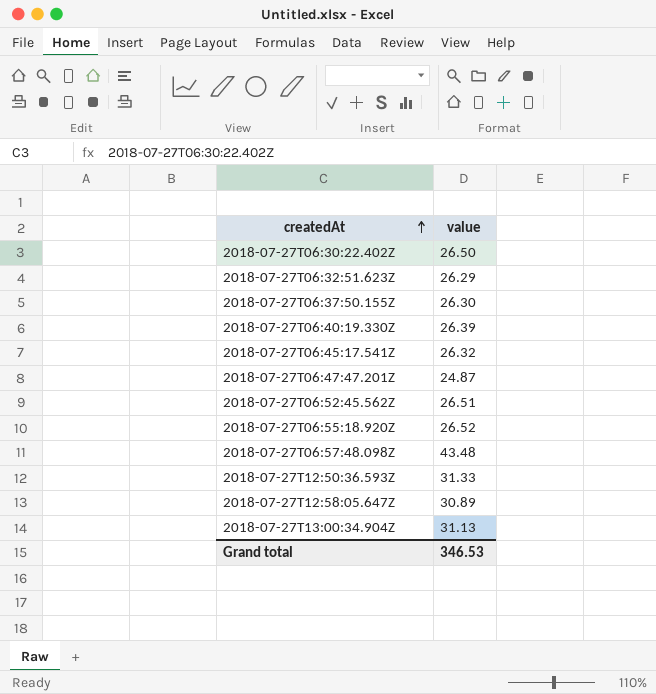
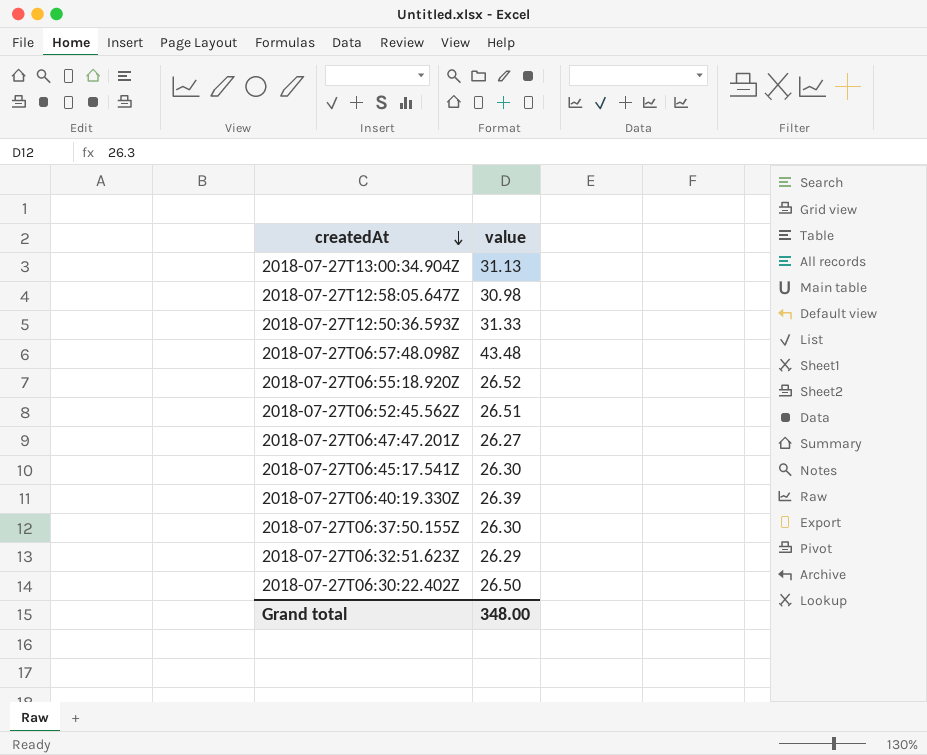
row order: createdAt ascending -> createdAt descending
2018-07-27T12:58:05.647Z | value: 30.89 -> 30.98
2018-07-27T06:47:47.201Z | value: 24.87 -> 26.27
2018-07-27T06:45:17.541Z | value: 26.32 -> 26.30
Grand total | value: 346.53 -> 348.00

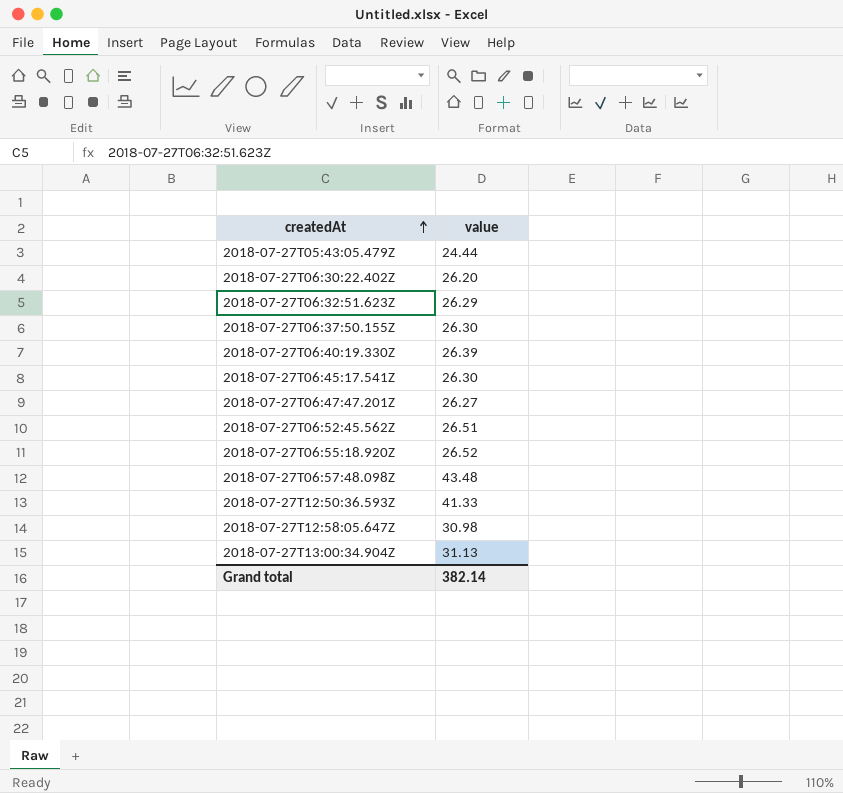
row order: createdAt descending -> createdAt ascending
row 2018-07-27T05:43:05.479Z: none -> 24.44
2018-07-27T06:30:22.402Z | value: 26.50 -> 26.20
2018-07-27T12:50:36.593Z | value: 31.33 -> 41.33
Grand total | value: 348.00 -> 382.14

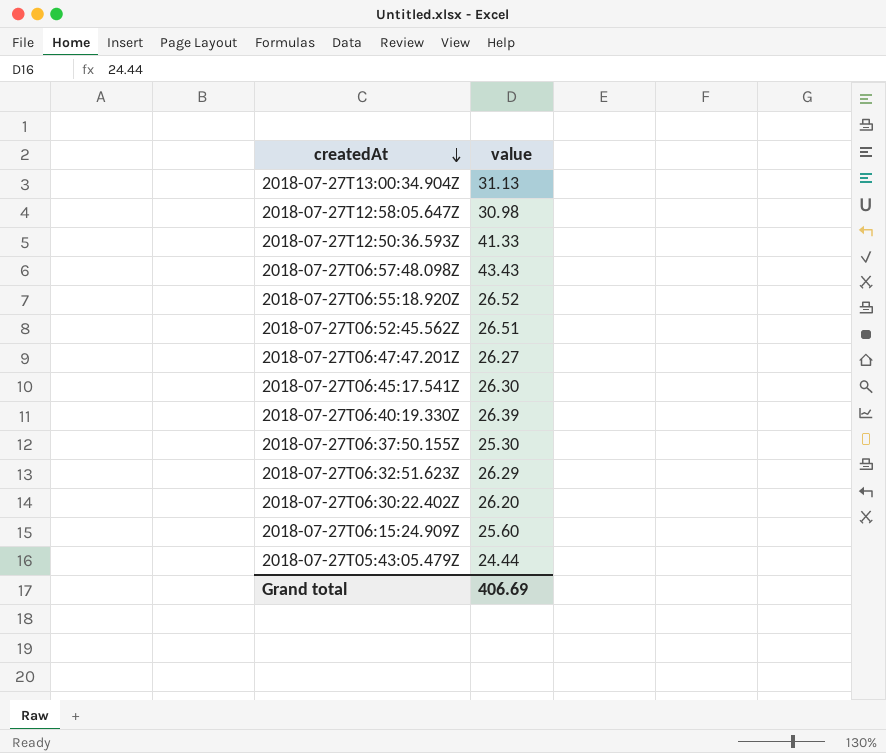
row order: createdAt ascending -> createdAt descending
2018-07-27T06:57:48.098Z | value: 43.48 -> 43.43
2018-07-27T06:37:50.155Z | value: 26.30 -> 25.30
row 2018-07-27T06:15:24.909Z: none -> 25.60
Grand total | value: 382.14 -> 406.69

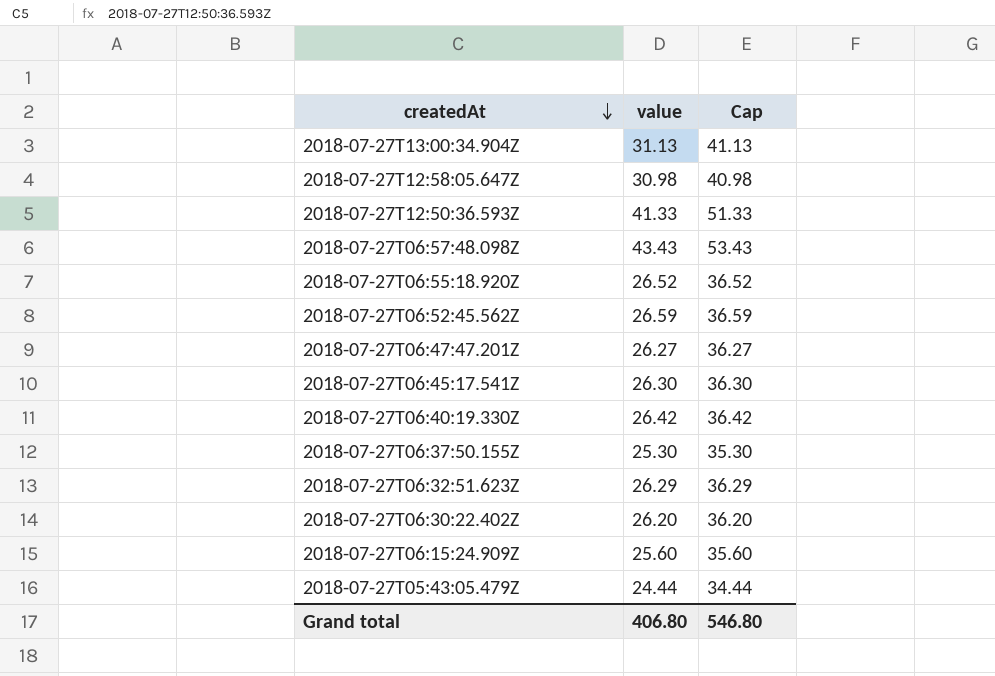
column Cap | formula: none -> [value] + 10
2018-07-27T06:52:45.562Z | value: 26.51 -> 26.59
2018-07-27T06:40:19.330Z | value: 26.39 -> 26.42
Grand total | value: 406.69 -> 406.80

